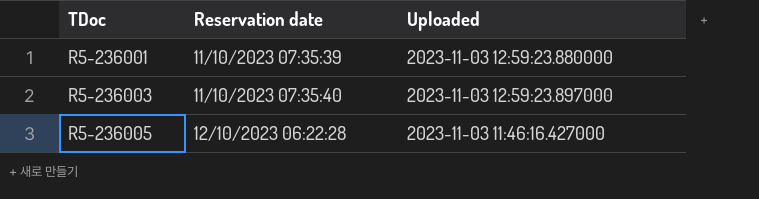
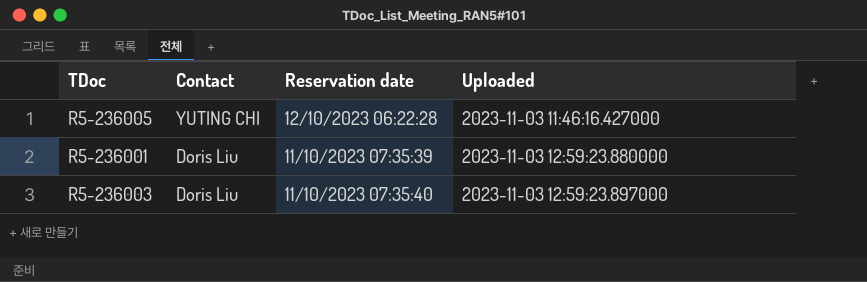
row order: TDoc ascending -> Contact descending
column Contact | position: none -> 2

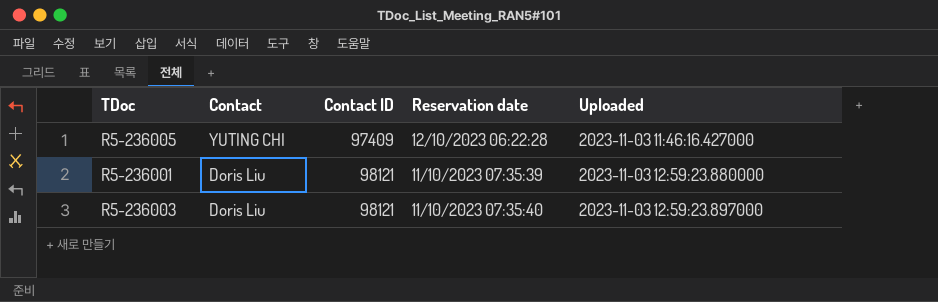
column Contact ID | position: none -> 3

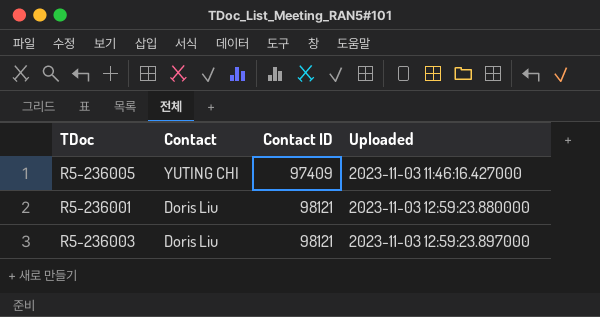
column Reservation date | position: 4 -> none

